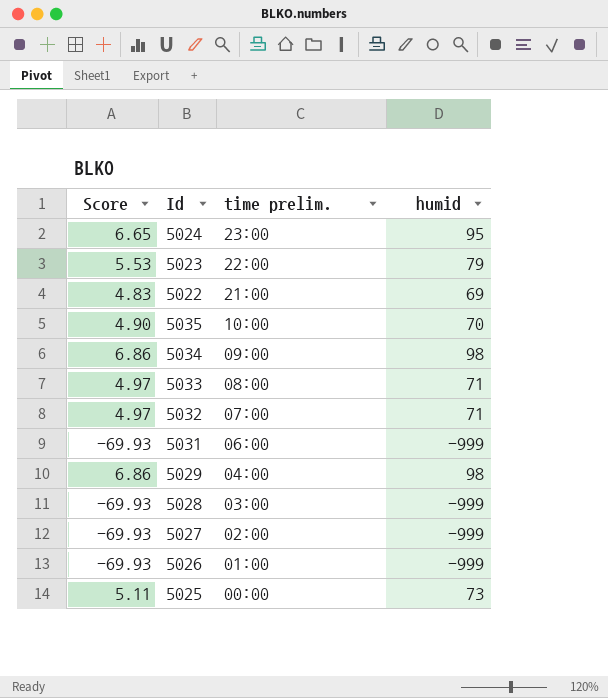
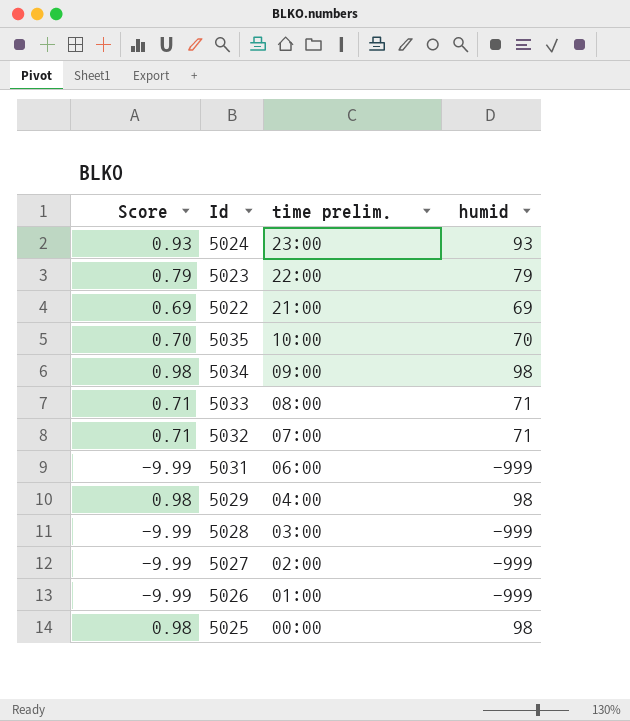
column Score | formula: [humid] * 0.07 -> [humid] * 0.01
5024 | humid: 95 -> 93
5025 | humid: 73 -> 98

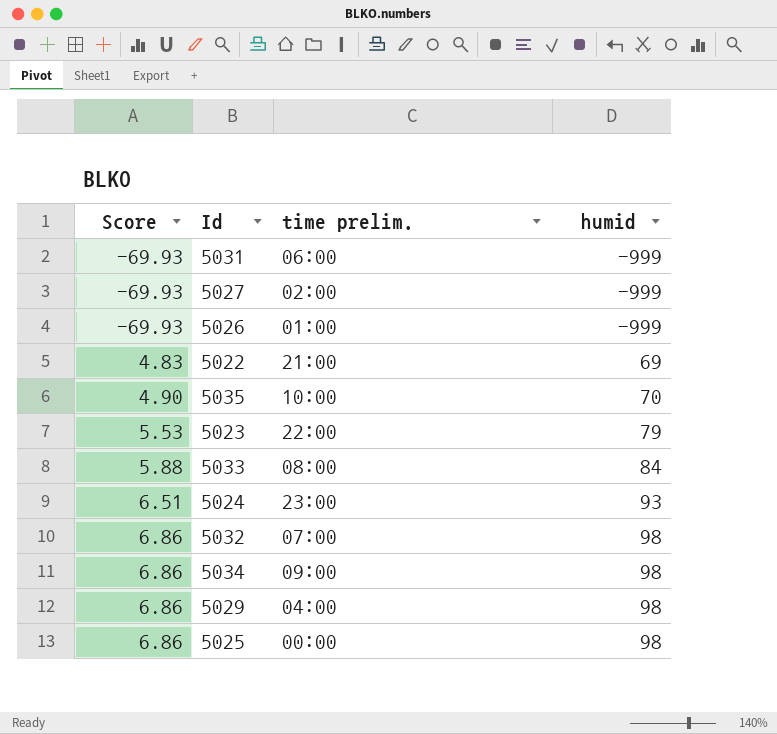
row order: time prelim. descending -> Score ascending
column Score | formula: [humid] * 0.01 -> [humid] * 0.07
row 5028: -9.99 | 03:00 | -999 -> none
5033 | humid: 71 -> 84
5032 | humid: 71 -> 98

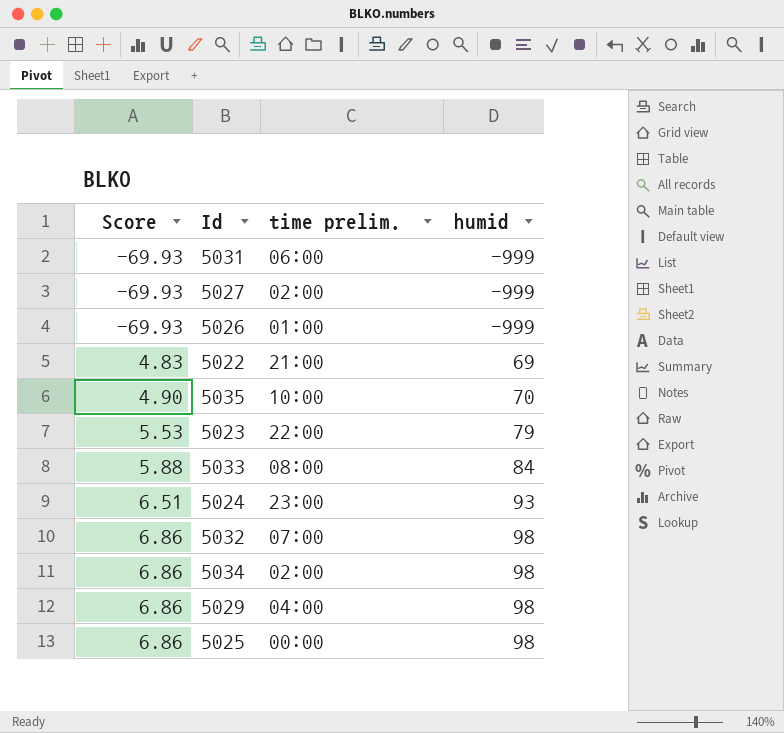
5034 | time prelim.: 09:00 -> 02:00

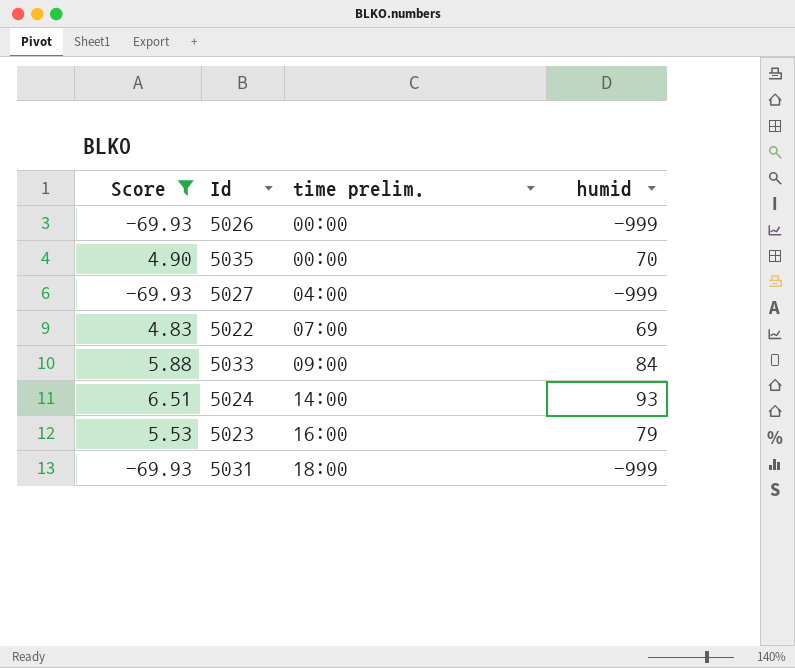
filter: none -> Score != 6.86
row order: Score ascending -> time prelim. ascending
5026 | time prelim.: 01:00 -> 00:00
5035 | time prelim.: 10:00 -> 00:00
5027 | time prelim.: 02:00 -> 04:00
5022 | time prelim.: 21:00 -> 07:00
5033 | time prelim.: 08:00 -> 09:00
5024 | time prelim.: 23:00 -> 14:00
5023 | time prelim.: 22:00 -> 16:00
5031 | time prelim.: 06:00 -> 18:00

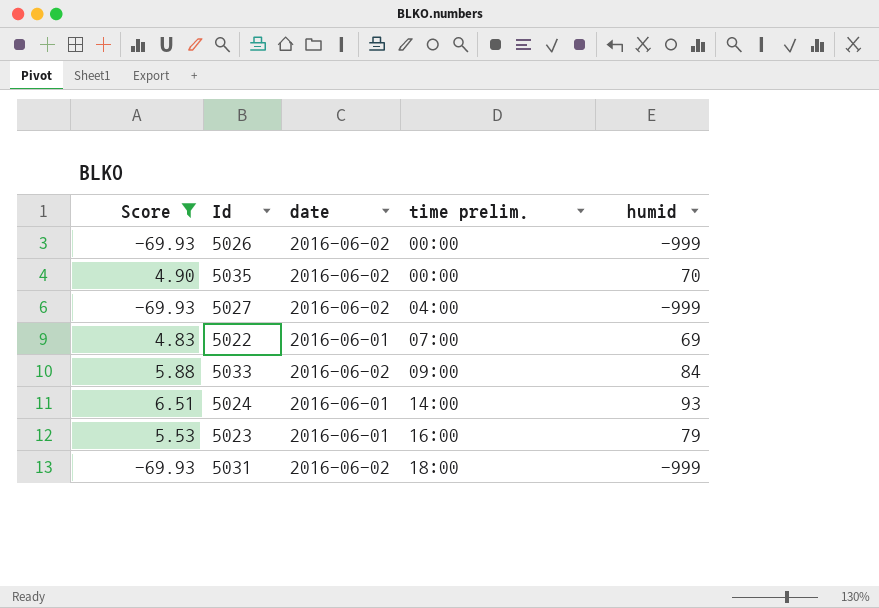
column date | position: none -> 3

